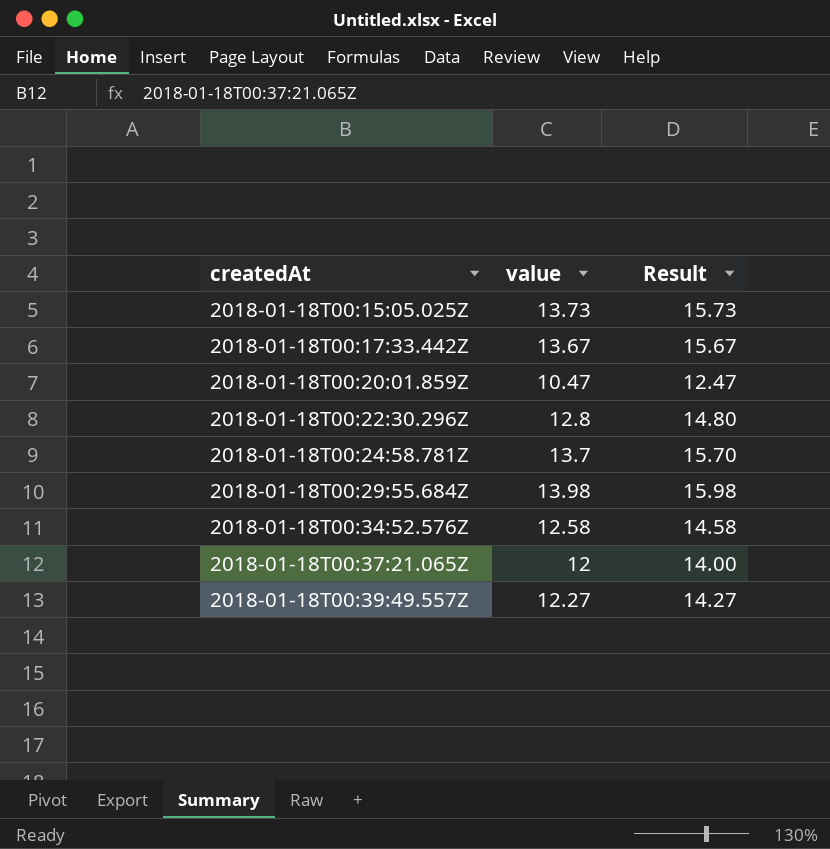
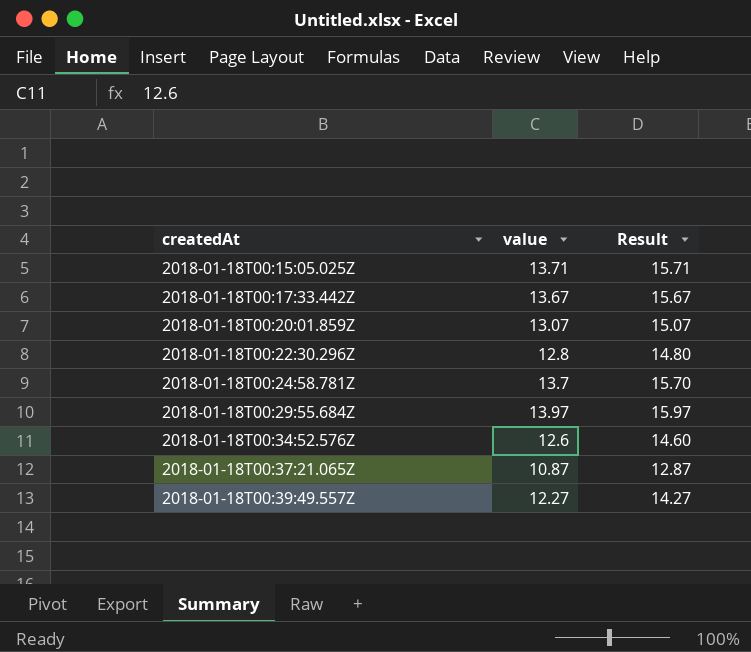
2018-01-18T00:15:05.025Z | value: 13.73 -> 13.71
2018-01-18T00:15:05.025Z | Result: 15.73 -> 15.71
2018-01-18T00:20:01.859Z | value: 10.47 -> 13.07
2018-01-18T00:20:01.859Z | Result: 12.47 -> 15.07
2018-01-18T00:29:55.684Z | value: 13.98 -> 13.97
2018-01-18T00:29:55.684Z | Result: 15.98 -> 15.97
2018-01-18T00:34:52.576Z | value: 12.58 -> 12.6
2018-01-18T00:34:52.576Z | Result: 14.58 -> 14.60
2018-01-18T00:37:21.065Z | value: 12 -> 10.87
2018-01-18T00:37:21.065Z | Result: 14.00 -> 12.87

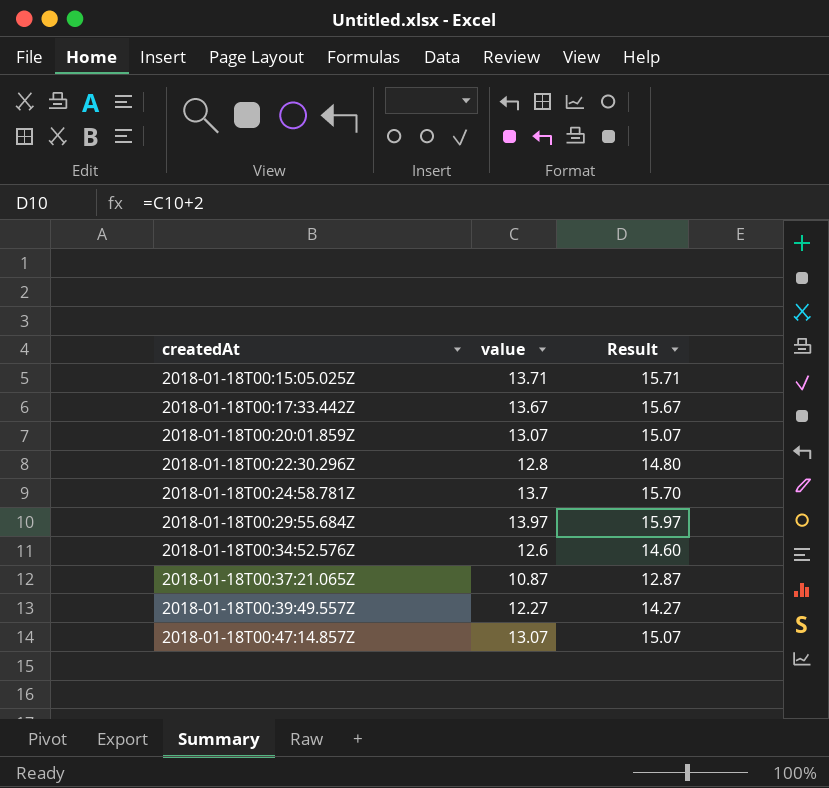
row 2018-01-18T00:47:14.857Z: none -> 13.07 | 15.07

